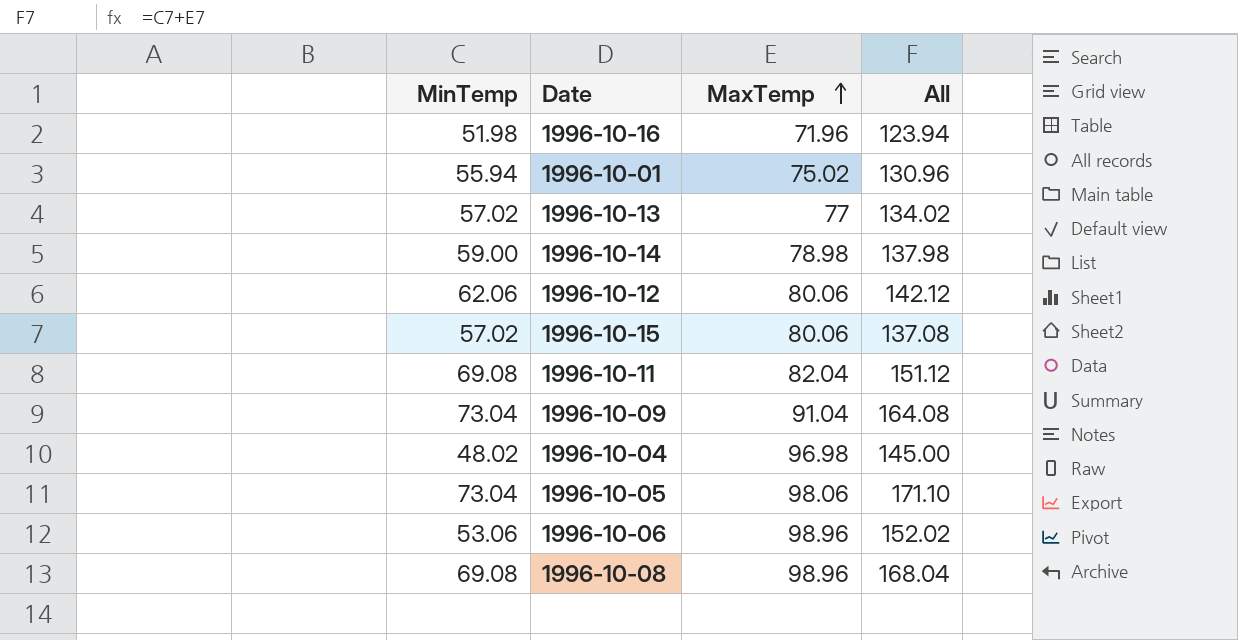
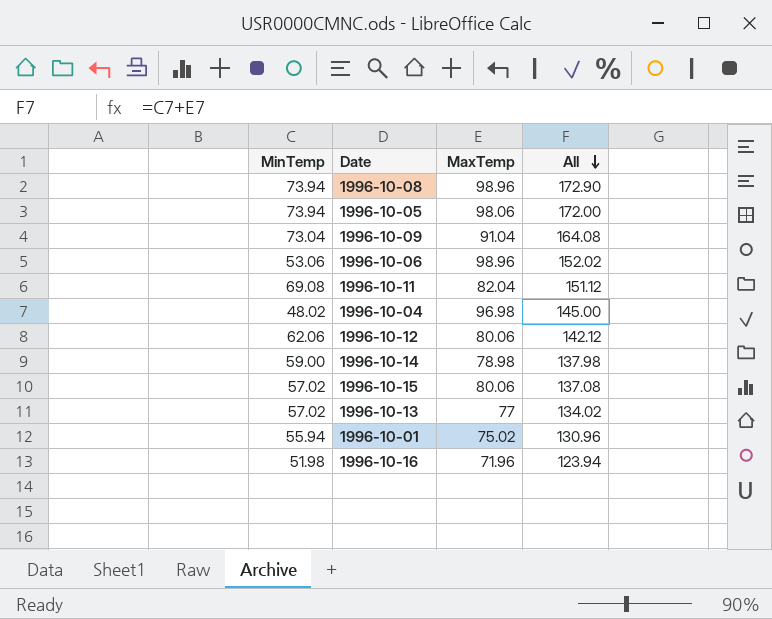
row order: MaxTemp ascending -> All descending
1996-10-08 | MinTemp: 69.08 -> 73.94
1996-10-08 | All: 168.04 -> 172.90
1996-10-05 | MinTemp: 73.04 -> 73.94
1996-10-05 | All: 171.10 -> 172.00

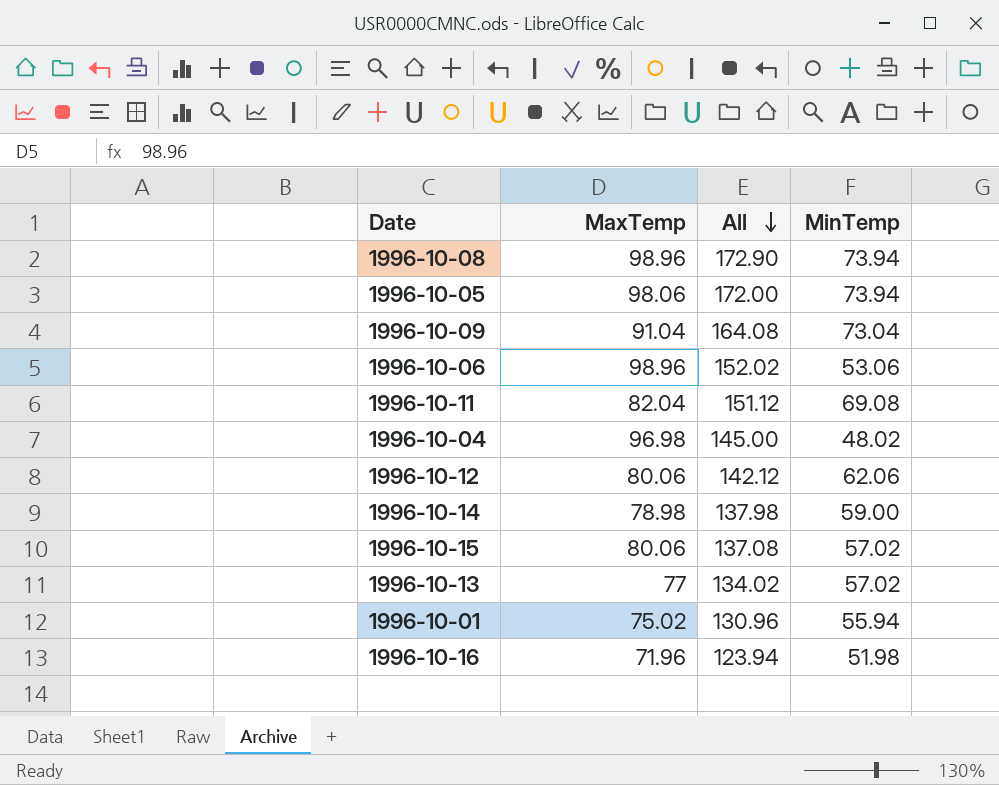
column MinTemp | position: 1 -> 4

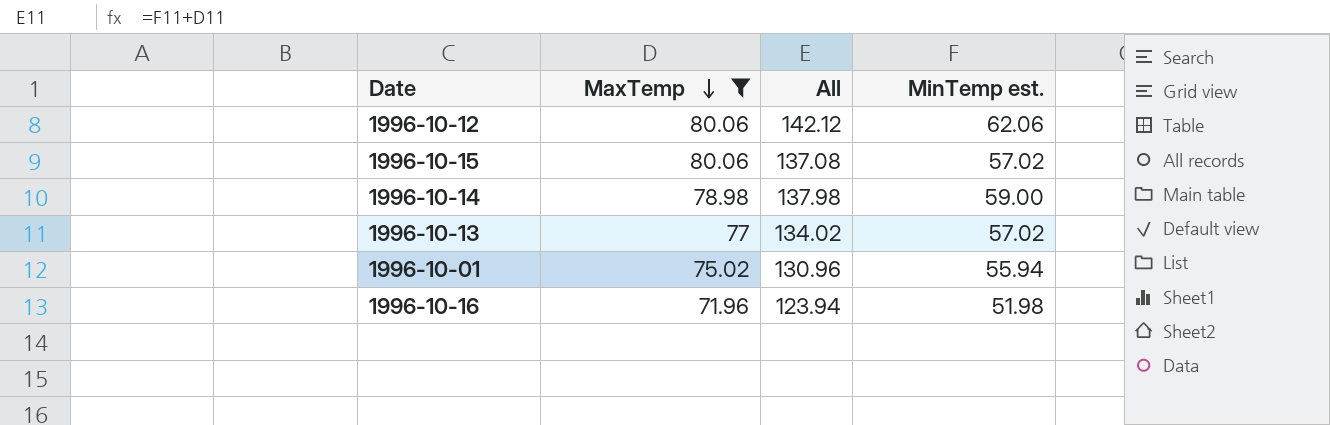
filter: none -> MaxTemp <= 80.06
row order: All descending -> MaxTemp descending
column name: MinTemp -> MinTemp est.

